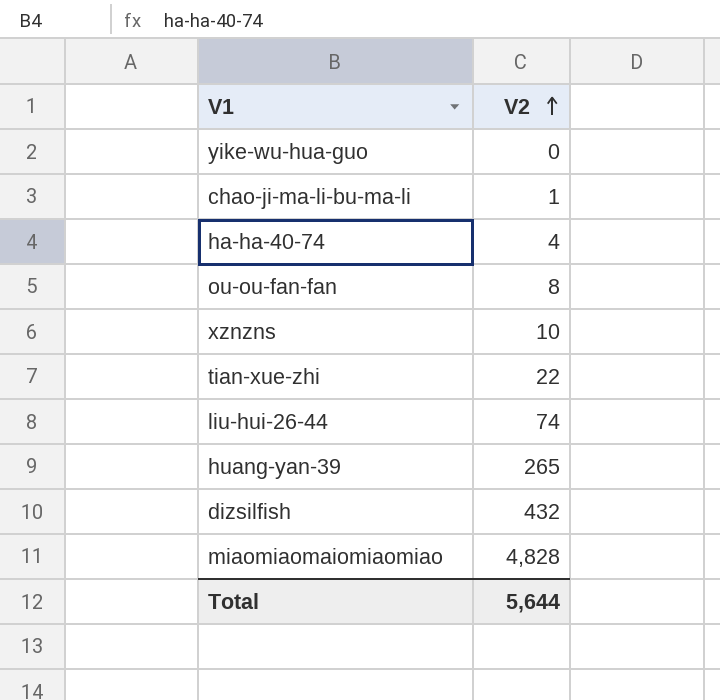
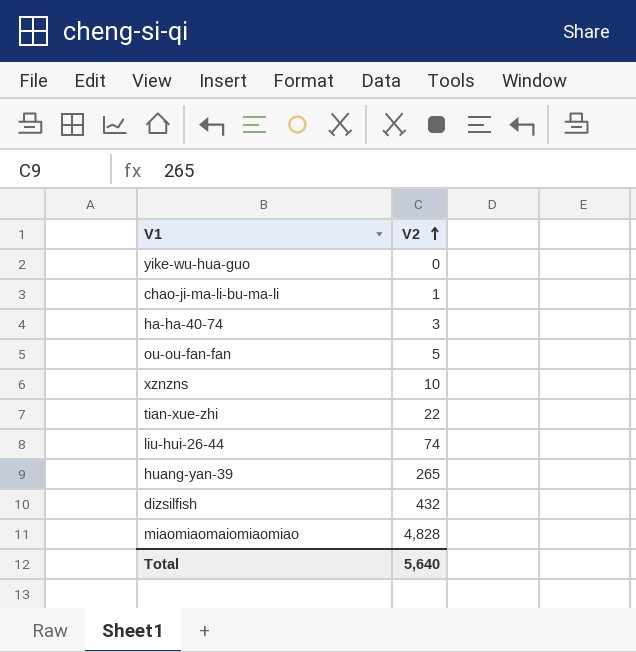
ha-ha-40-74 | V2: 4 -> 3
ou-ou-fan-fan | V2: 8 -> 5
Total | V2: 5,644 -> 5,640

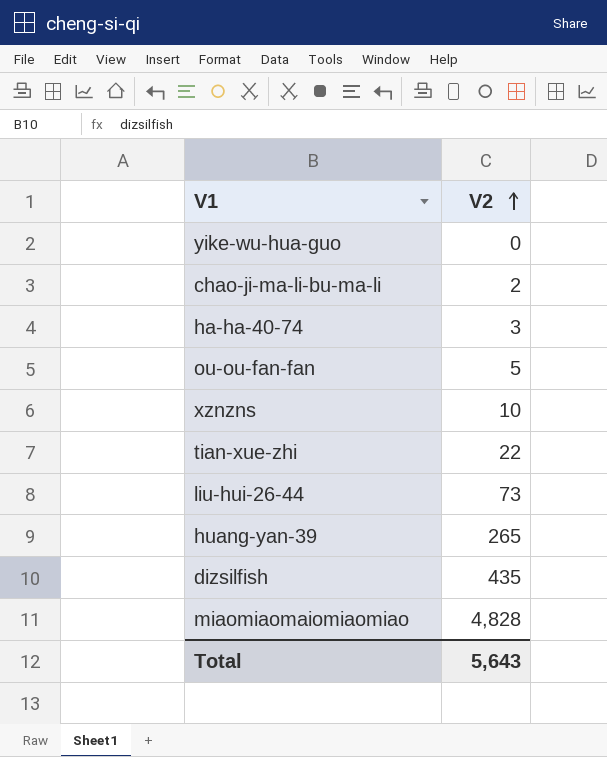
chao-ji-ma-li-bu-ma-li | V2: 1 -> 2
liu-hui-26-44 | V2: 74 -> 73
dizsilfish | V2: 432 -> 435
Total | V2: 5,640 -> 5,643

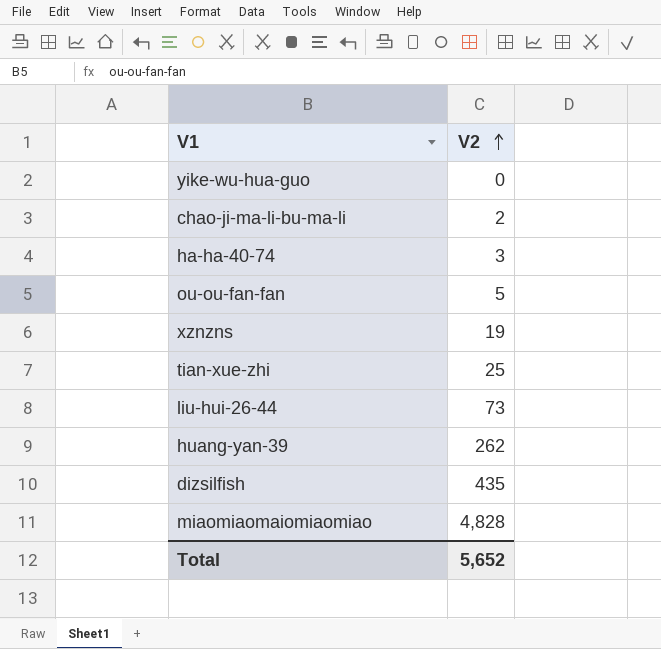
xznzns | V2: 10 -> 19
tian-xue-zhi | V2: 22 -> 25
huang-yan-39 | V2: 265 -> 262
Total | V2: 5,643 -> 5,652

